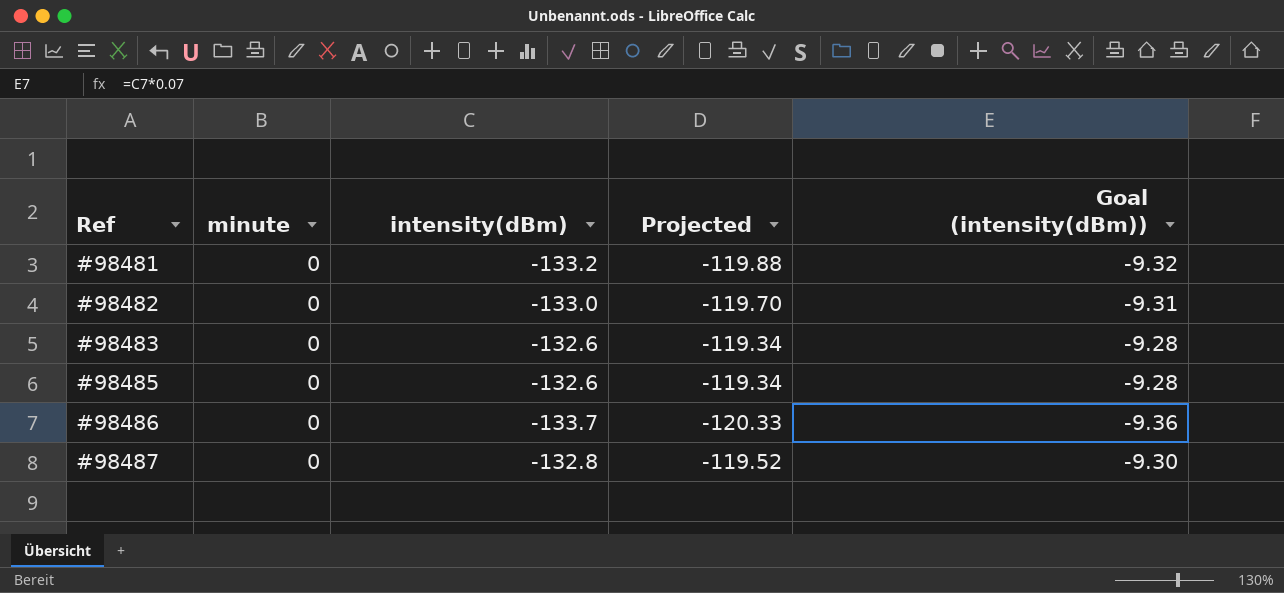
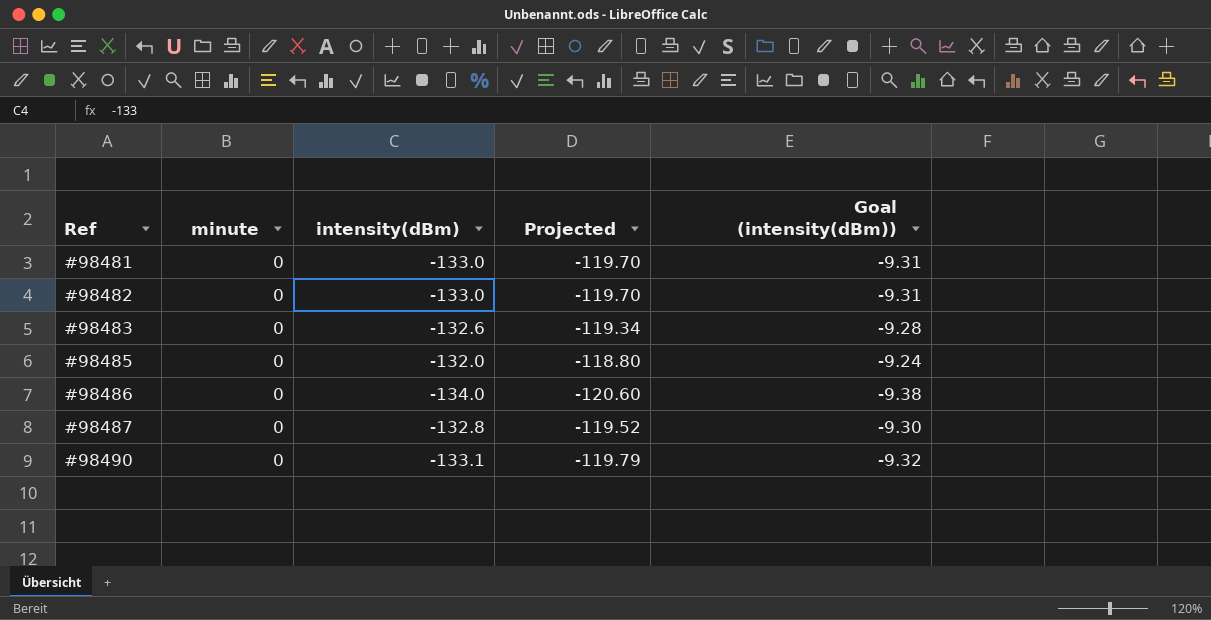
#98481 | intensity(dBm): -133.2 -> -133.0
#98481 | Projected: -119.88 -> -119.70
#98481 | Goal (intensity(dBm)): -9.32 -> -9.31
#98485 | intensity(dBm): -132.6 -> -132.0
#98485 | Projected: -119.34 -> -118.80
#98485 | Goal (intensity(dBm)): -9.28 -> -9.24
#98486 | intensity(dBm): -133.7 -> -134.0
#98486 | Projected: -120.33 -> -120.60
#98486 | Goal (intensity(dBm)): -9.36 -> -9.38
row #98490: none -> 0 | -133.1 | -119.79 | -9.32

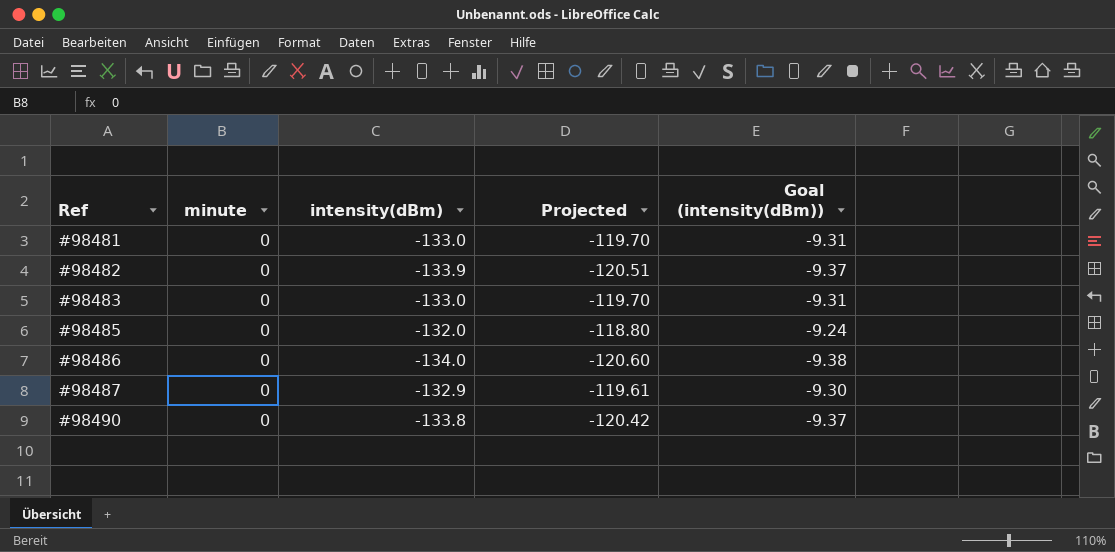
#98482 | intensity(dBm): -133.0 -> -133.9
#98482 | Projected: -119.70 -> -120.51
#98482 | Goal (intensity(dBm)): -9.31 -> -9.37
#98483 | intensity(dBm): -132.6 -> -133.0
#98483 | Projected: -119.34 -> -119.70
#98483 | Goal (intensity(dBm)): -9.28 -> -9.31
#98487 | intensity(dBm): -132.8 -> -132.9
#98487 | Projected: -119.52 -> -119.61
#98490 | intensity(dBm): -133.1 -> -133.8
#98490 | Projected: -119.79 -> -120.42
#98490 | Goal (intensity(dBm)): -9.32 -> -9.37

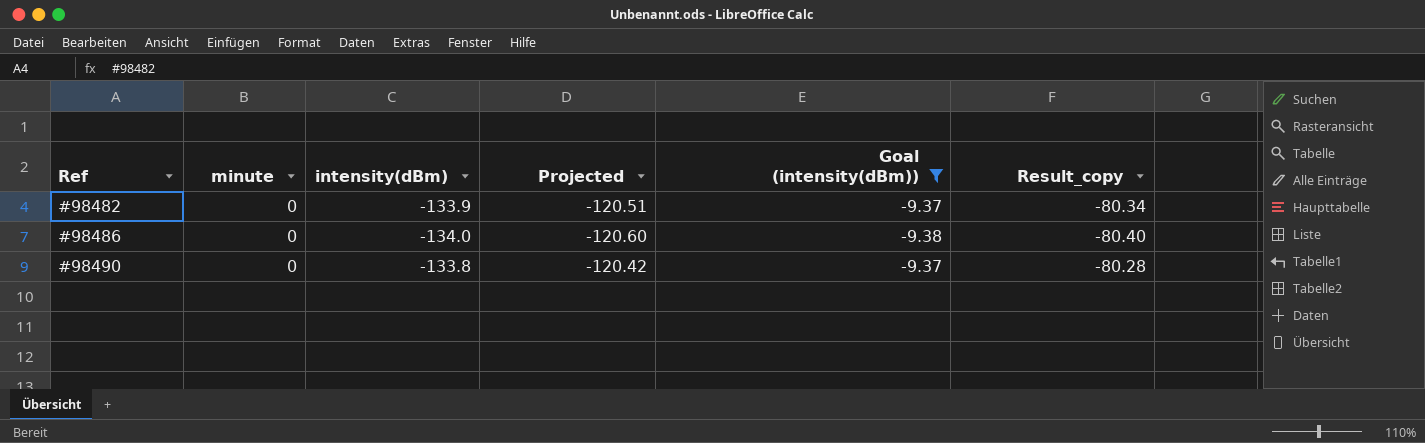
filter: none -> Goal (intensity(dBm)) <= -9.37
column Result_copy | formula: none -> [intensity(dBm)] * 0.6

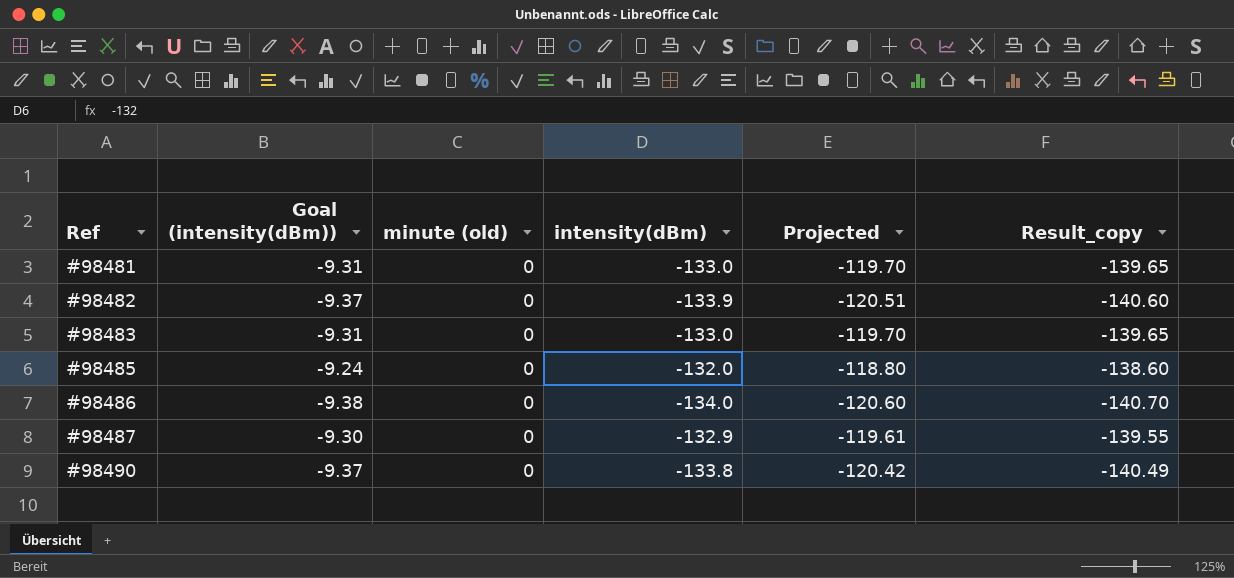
filter: Goal (intensity(dBm)) <= -9.37 -> none
column Goal (intensity(dBm)) | position: 5 -> 2
column name: minute -> minute (old)
column Result_copy | formula: [intensity(dBm)] * 0.6 -> [intensity(dBm)] * 1.05

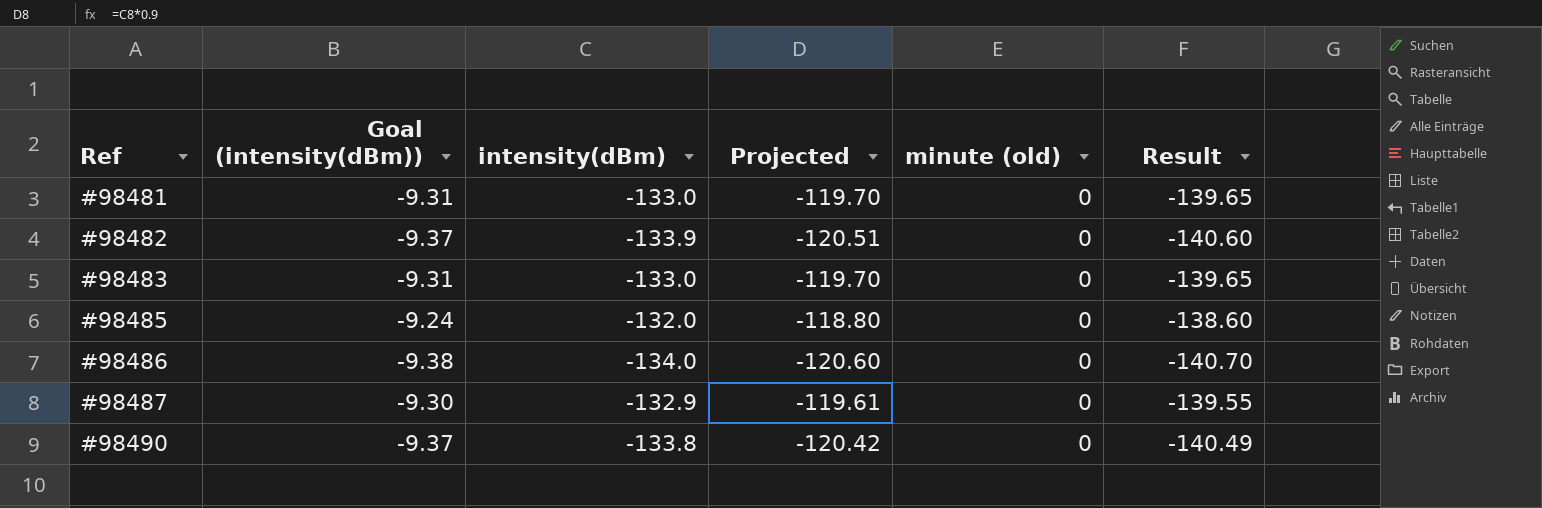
column minute (old) | position: 3 -> 5
column name: Result_copy -> Result

